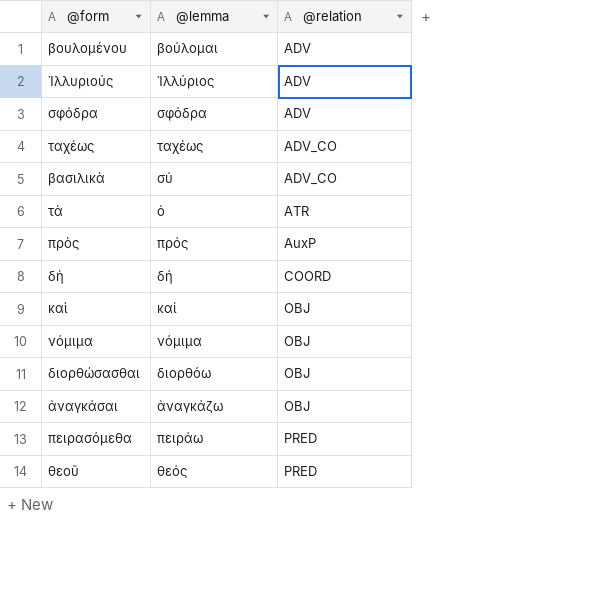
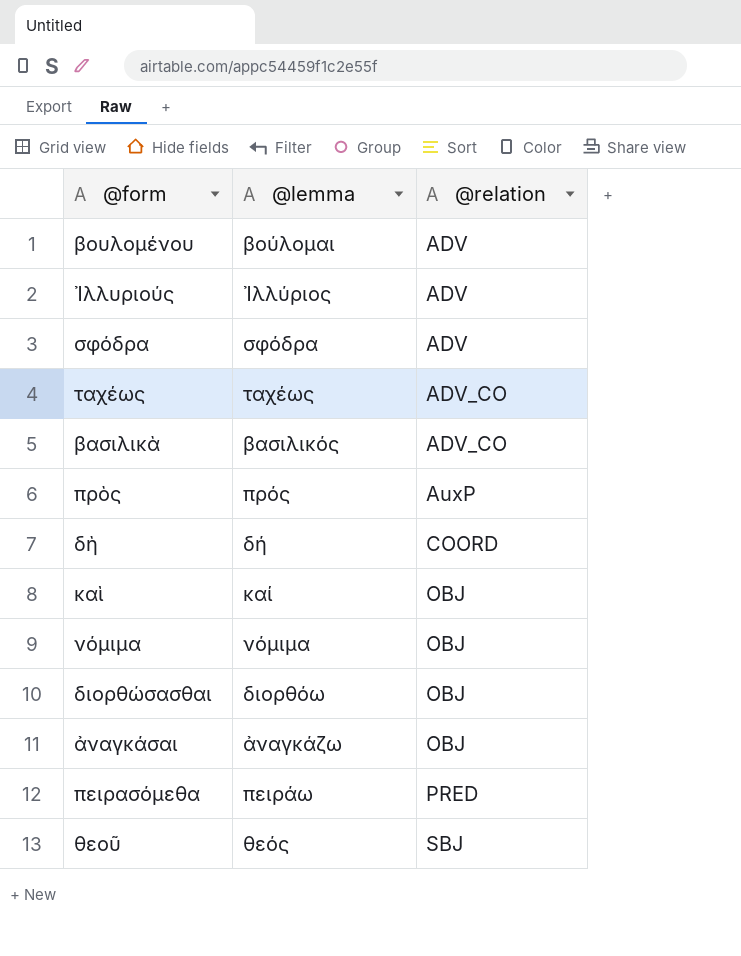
row τὰ: ὁ | ATR -> none
βασιλικὰ | @lemma: σύ -> βασιλικός
θεοῦ | @relation: PRED -> SBJ

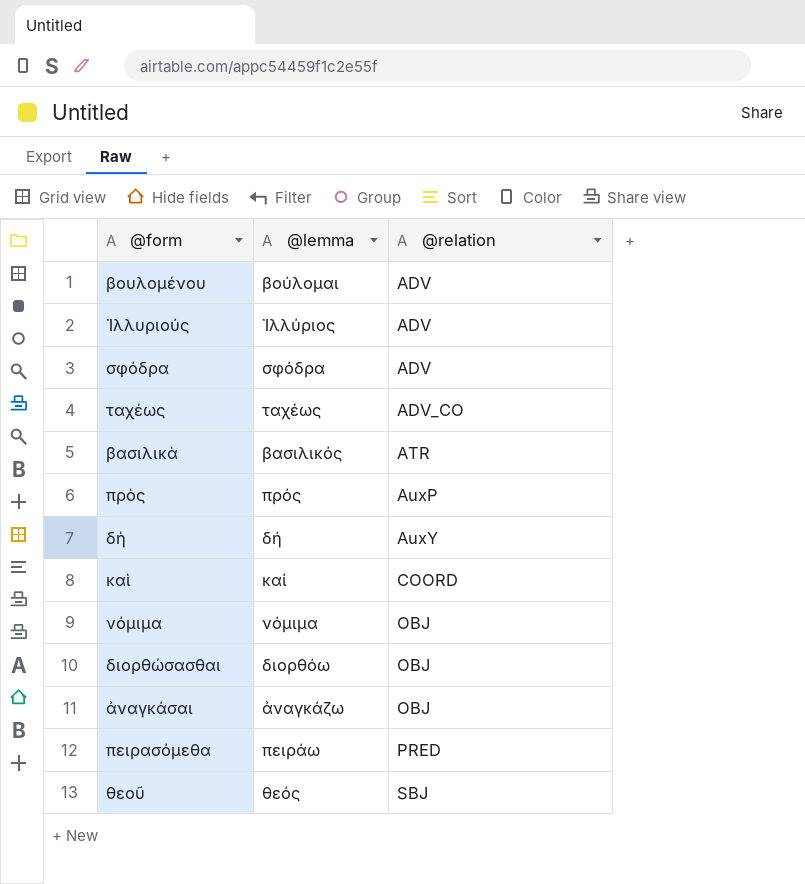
βασιλικὰ | @relation: ADV_CO -> ATR
δὴ | @relation: COORD -> AuxY
καὶ | @relation: OBJ -> COORD

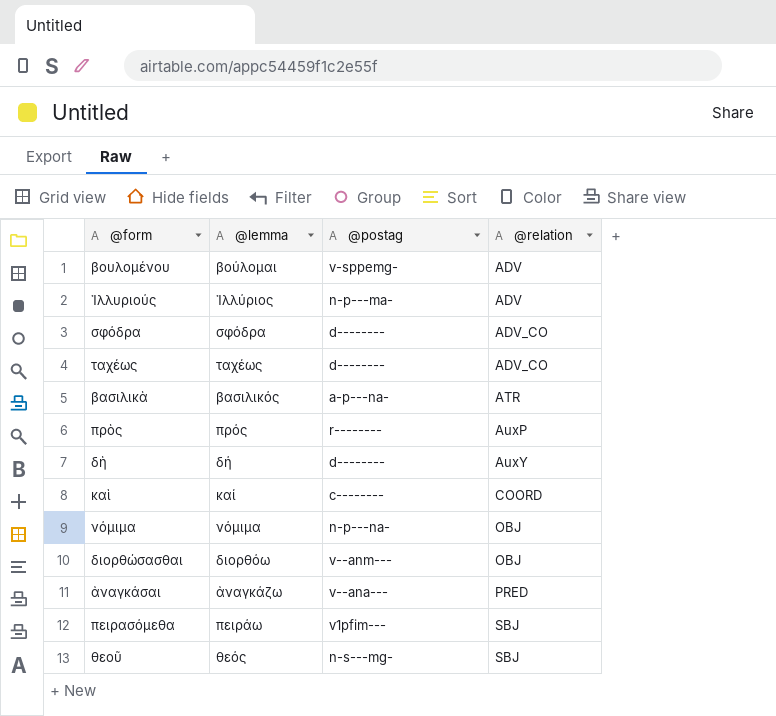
column @postag | position: none -> 3
σφόδρα | @relation: ADV -> ADV_CO
ἀναγκάσαι | @relation: OBJ -> PRED
πειρασόμεθα | @relation: PRED -> SBJ

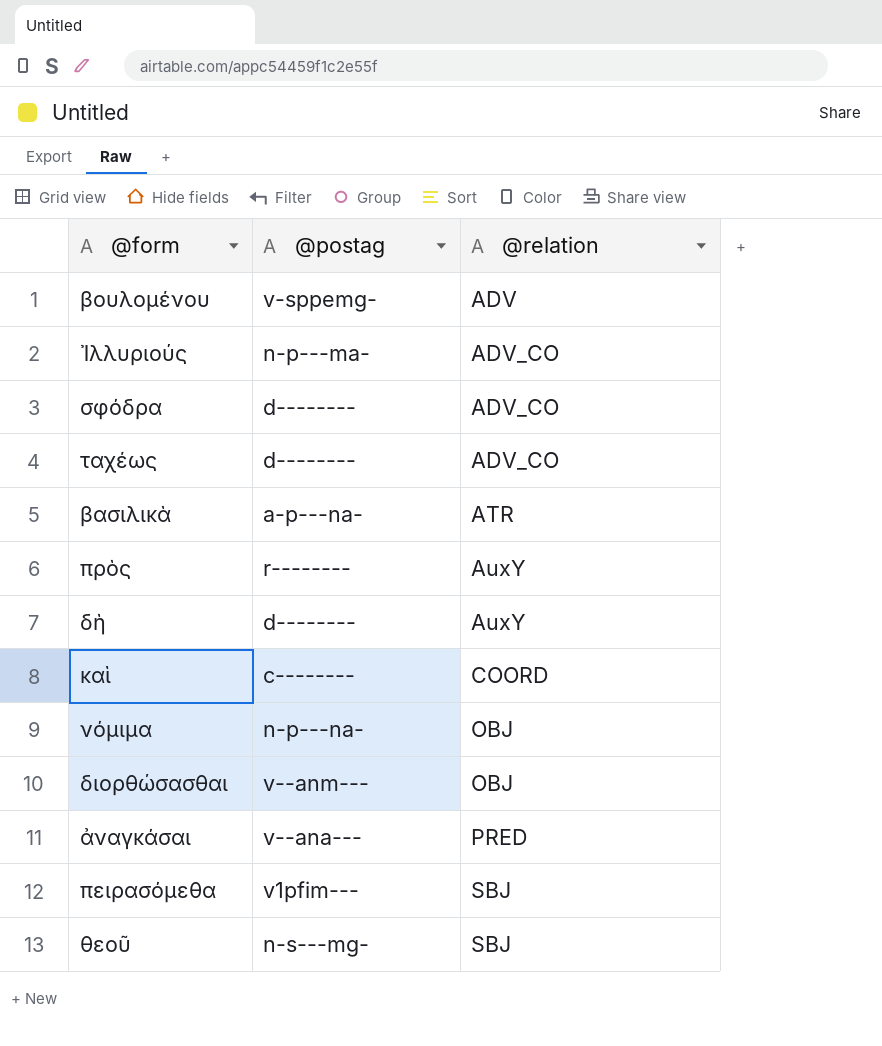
column @lemma | position: 2 -> none
Ἰλλυριούς | @relation: ADV -> ADV_CO
πρὸς | @relation: AuxP -> AuxY

